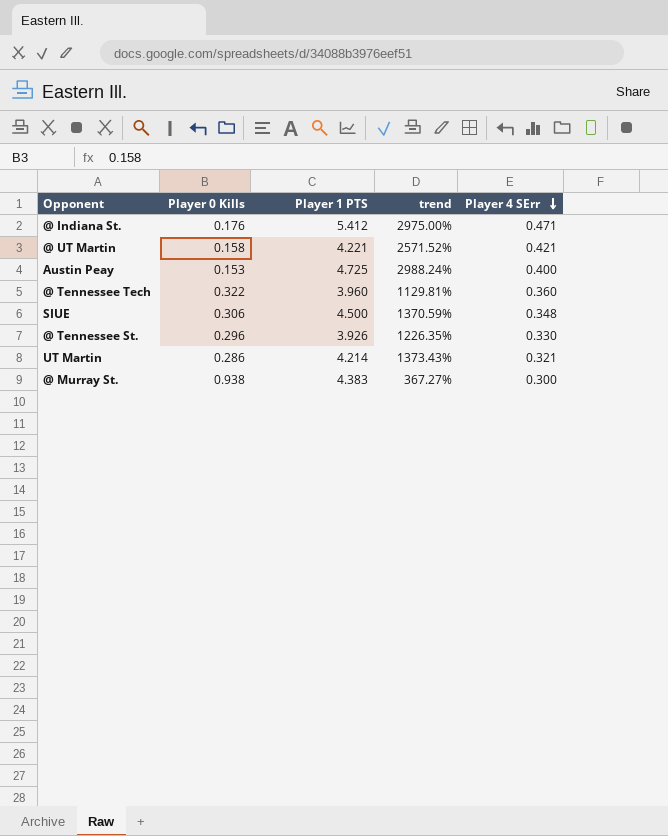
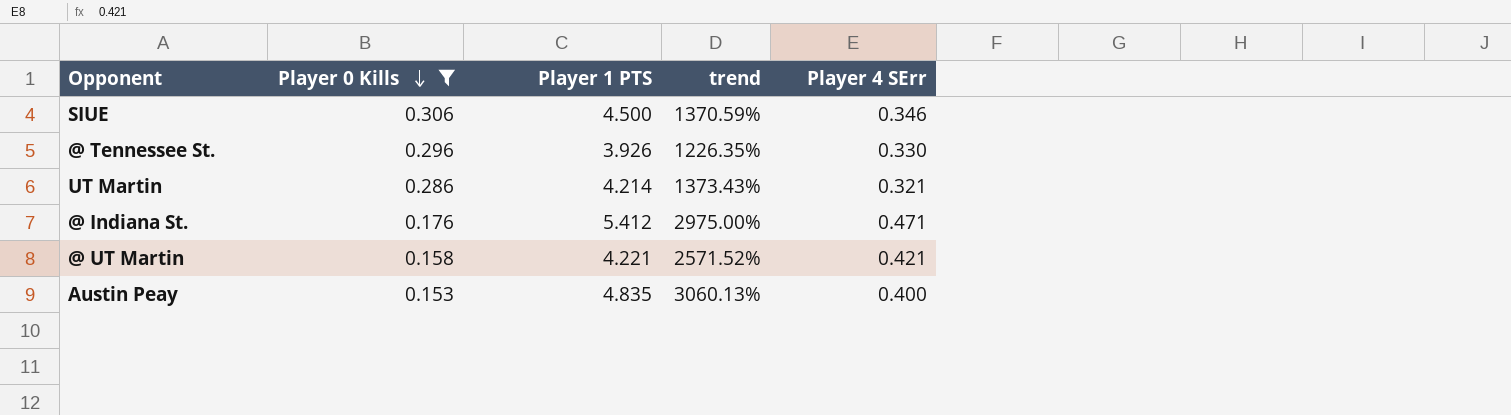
filter: none -> Player 0 Kills <= 0.306
row order: Player 4 SErr descending -> Player 0 Kills descending
SIUE | Player 4 SErr: 0.348 -> 0.346
Austin Peay | Player 1 PTS: 4.725 -> 4.835
Austin Peay | trend: 2988.24% -> 3060.13%

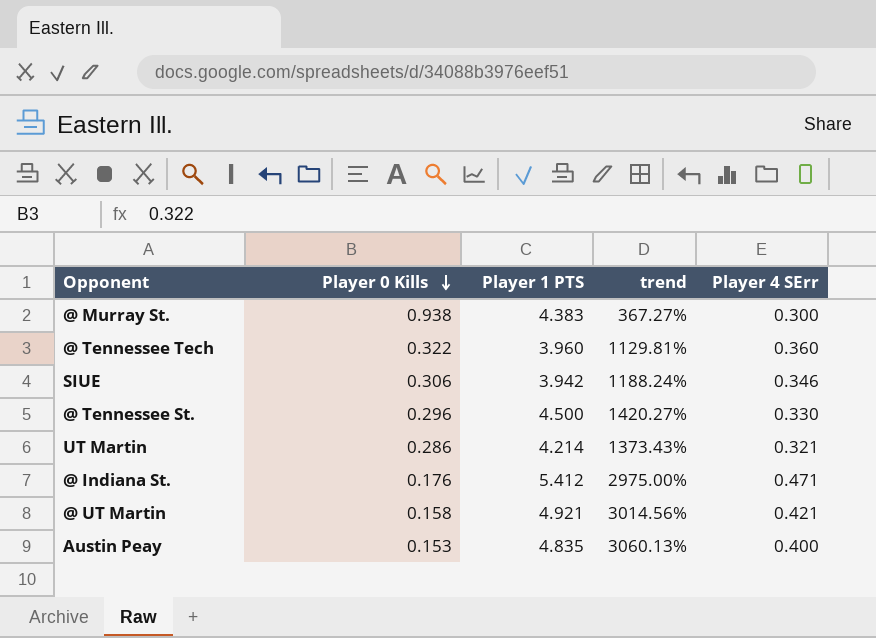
filter: Player 0 Kills <= 0.306 -> none
SIUE | Player 1 PTS: 4.500 -> 3.942
SIUE | trend: 1370.59% -> 1188.24%
@ Tennessee St. | Player 1 PTS: 3.926 -> 4.500
@ Tennessee St. | trend: 1226.35% -> 1420.27%
@ UT Martin | Player 1 PTS: 4.221 -> 4.921
@ UT Martin | trend: 2571.52% -> 3014.56%

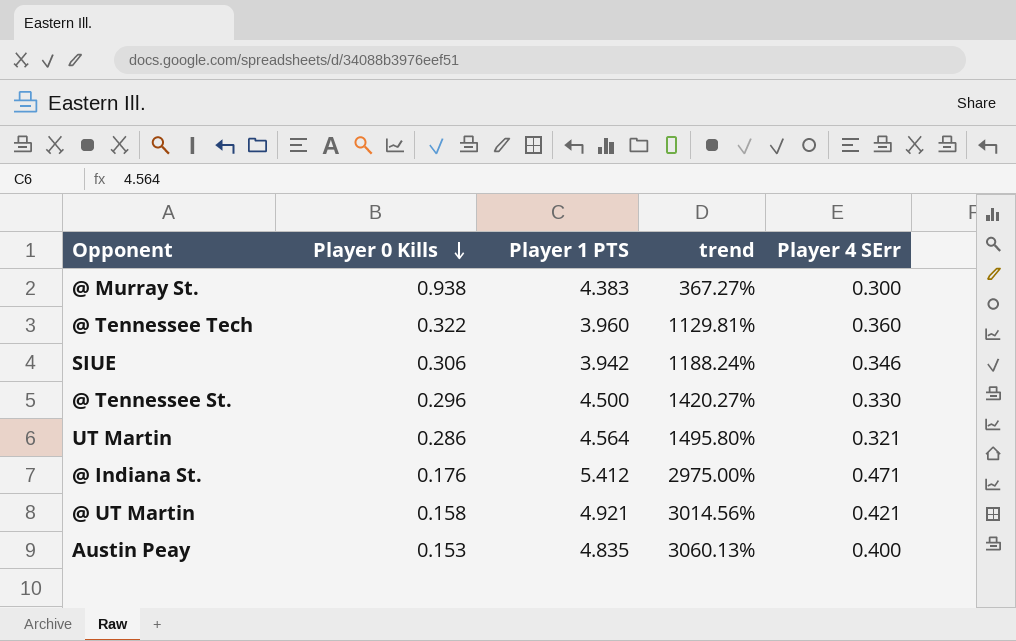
UT Martin | Player 1 PTS: 4.214 -> 4.564
UT Martin | trend: 1373.43% -> 1495.80%

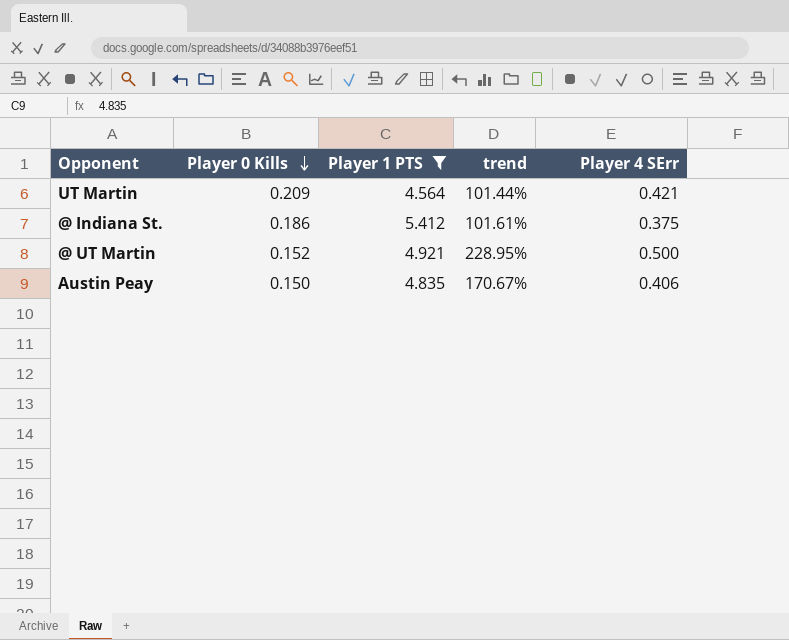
filter: none -> Player 1 PTS >= 4.564
column trend | formula: ([Player 1 PTS] - [Player 0 Kills]) / [Player 0 Kills] -> ([Player 4 SErr] - [Player 0 Kills]) / [Player 0 Kills]
UT Martin | Player 0 Kills: 0.286 -> 0.209
UT Martin | Player 4 SErr: 0.321 -> 0.421
@ Indiana St. | Player 0 Kills: 0.176 -> 0.186
@ Indiana St. | Player 4 SErr: 0.471 -> 0.375
@ UT Martin | Player 0 Kills: 0.158 -> 0.152
@ UT Martin | Player 4 SErr: 0.421 -> 0.500
Austin Peay | Player 0 Kills: 0.153 -> 0.150
Austin Peay | Player 4 SErr: 0.400 -> 0.406

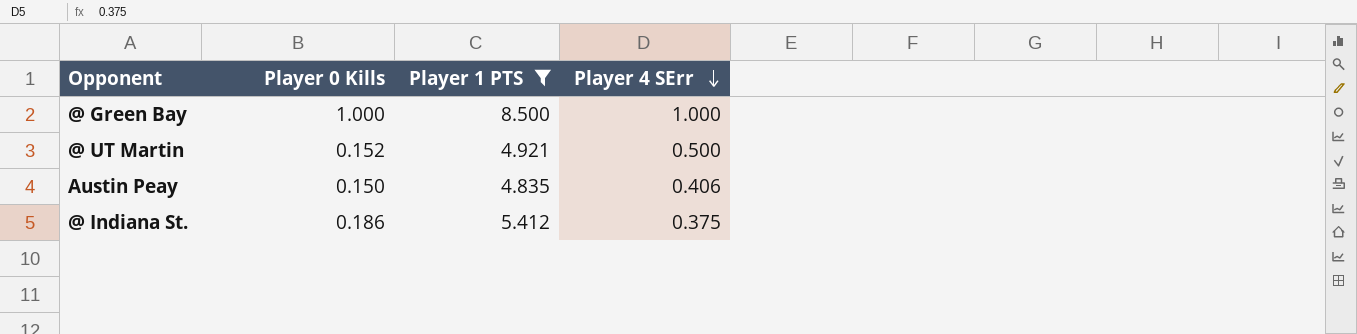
row order: Player 0 Kills descending -> Player 4 SErr descending
column trend | formula: ([Player 4 SErr] - [Player 0 Kills]) / [Player 0 Kills] -> none
row UT Martin: 0.209 | 4.564 | 101.44% | 0.421 -> none
row @ Green Bay: none -> 1.000 | 8.500 | 1.000

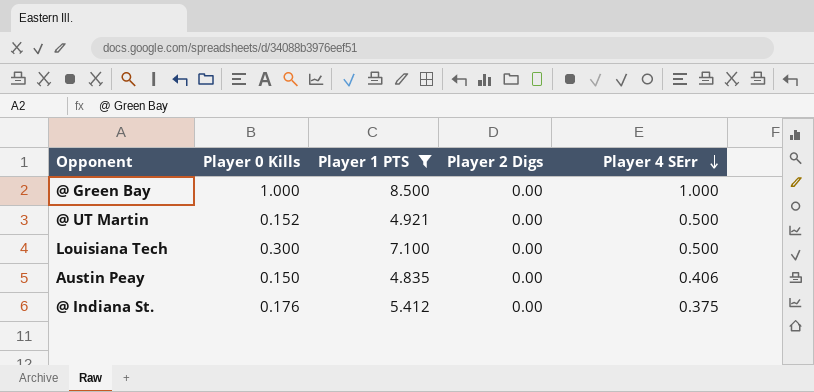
column Player 2 Digs | position: none -> 4
row Louisiana Tech: none -> 0.300 | 7.100 | 0.00 | 0.500
@ Indiana St. | Player 0 Kills: 0.186 -> 0.176

